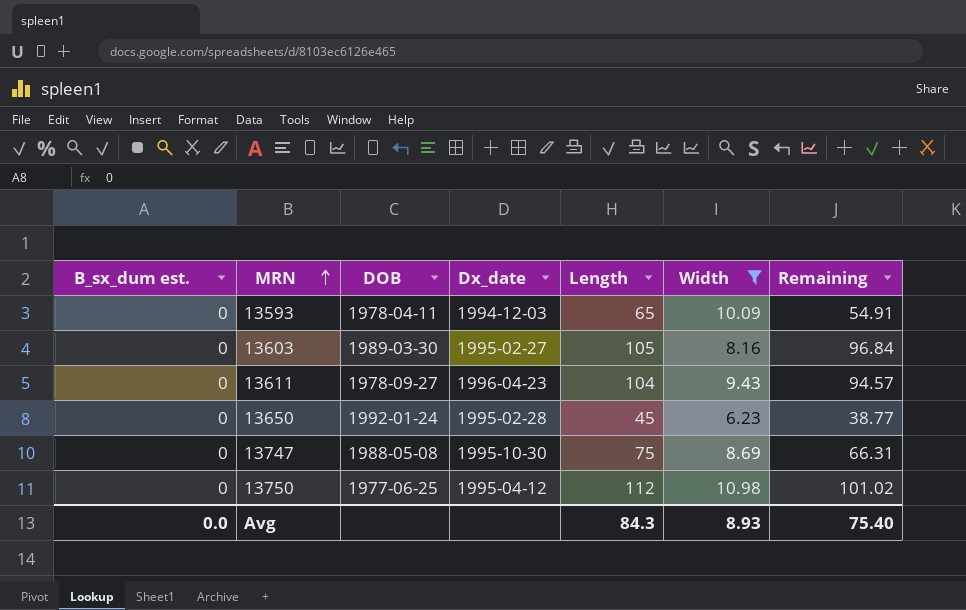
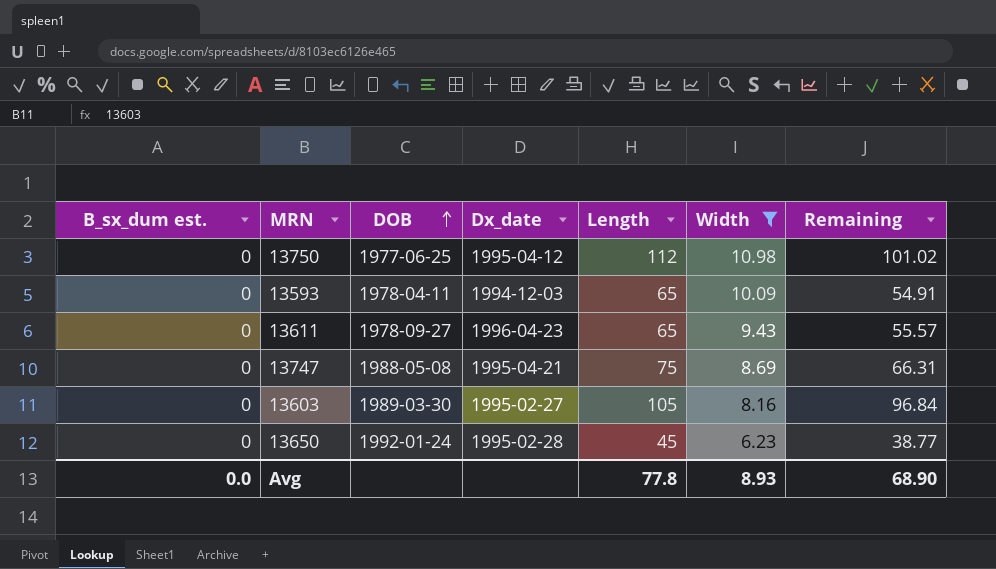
row order: MRN ascending -> DOB ascending
13611 | Length: 104 -> 65
13611 | Remaining: 94.57 -> 55.57
13747 | Dx_date: 1995-10-30 -> 1995-04-21
Avg | Length: 84.3 -> 77.8
Avg | Remaining: 75.40 -> 68.90

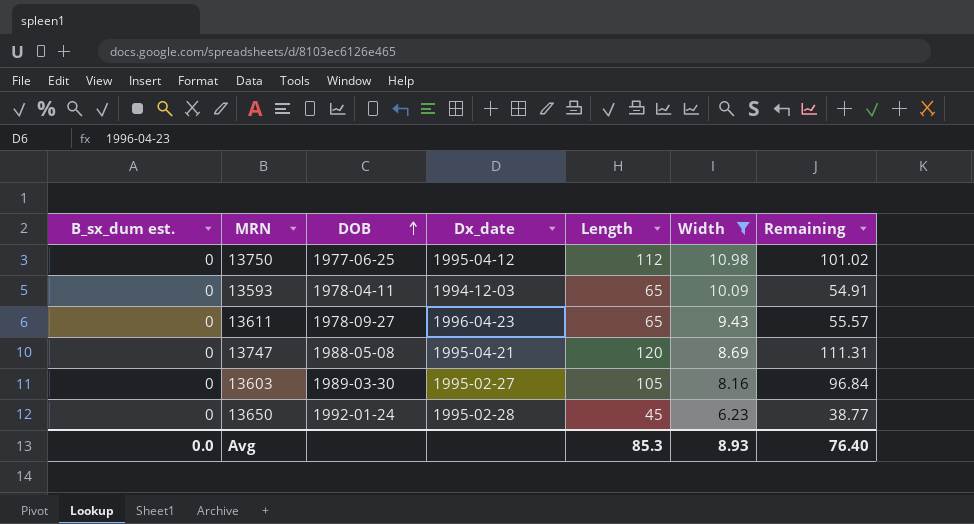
13747 | Length: 75 -> 120
13747 | Remaining: 66.31 -> 111.31
Avg | Length: 77.8 -> 85.3
Avg | Remaining: 68.90 -> 76.40

